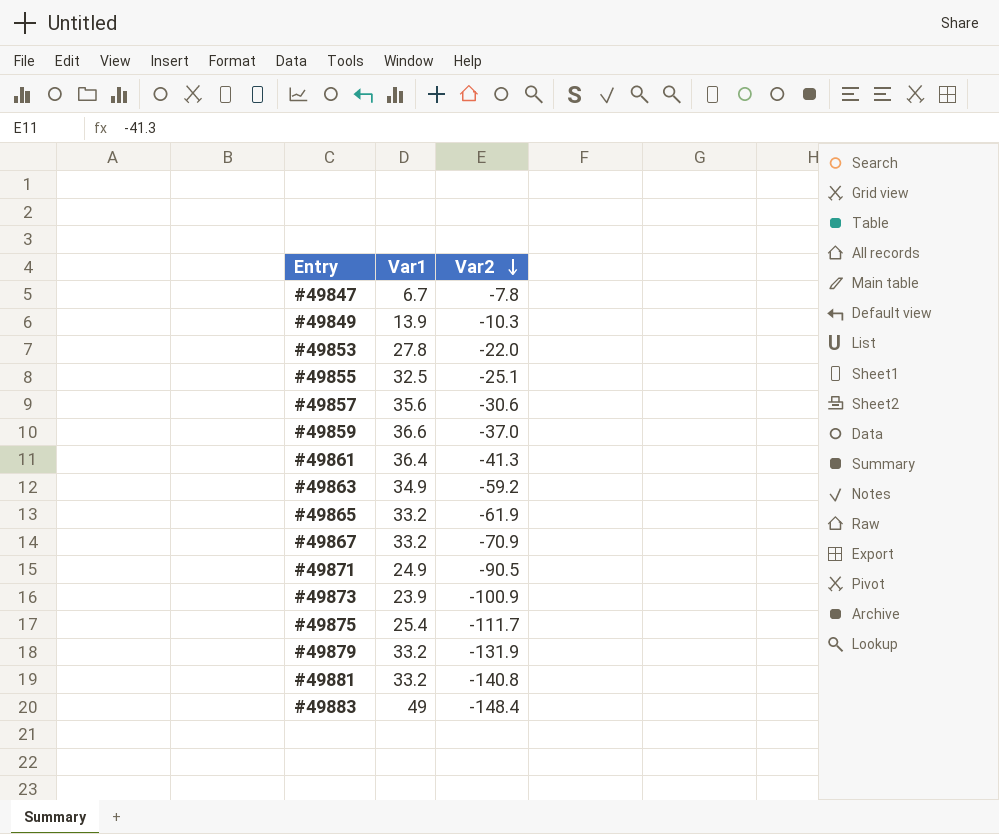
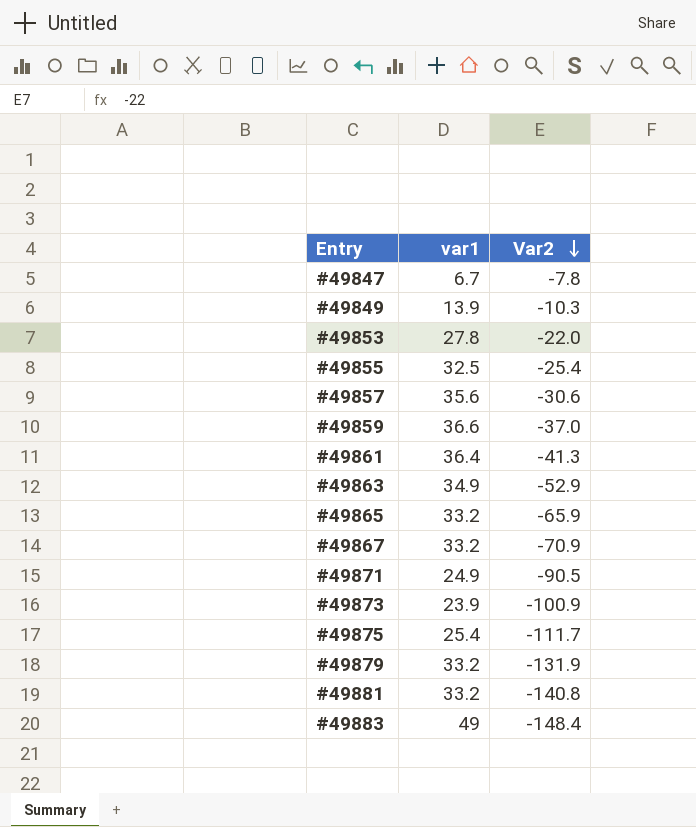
column name: Var1 -> var1
#49855 | Var2: -25.1 -> -25.4
#49863 | Var2: -59.2 -> -52.9
#49865 | Var2: -61.9 -> -65.9

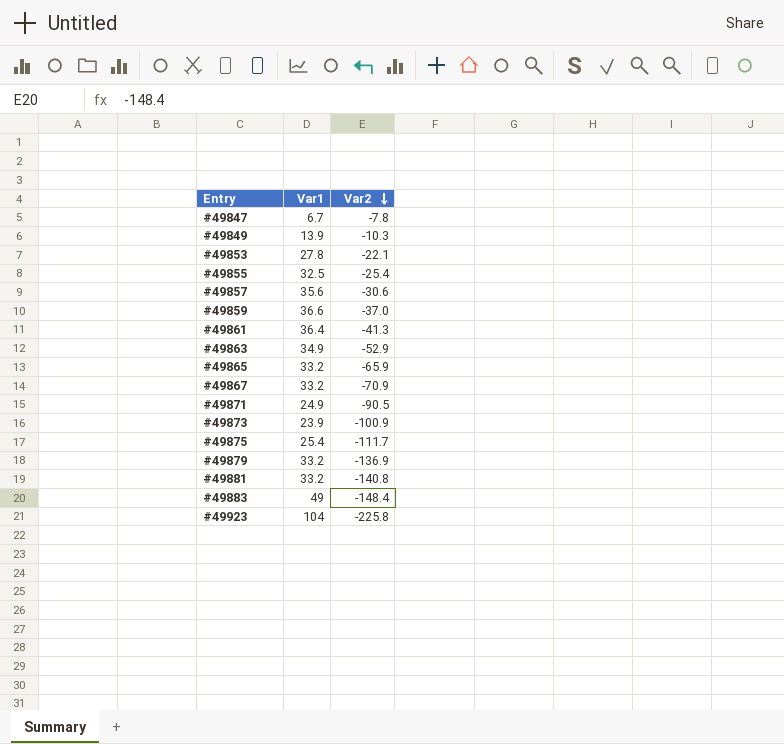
column name: var1 -> Var1
#49853 | Var2: -22.0 -> -22.1
#49879 | Var2: -131.9 -> -136.9
row #49923: none -> 104 | -225.8

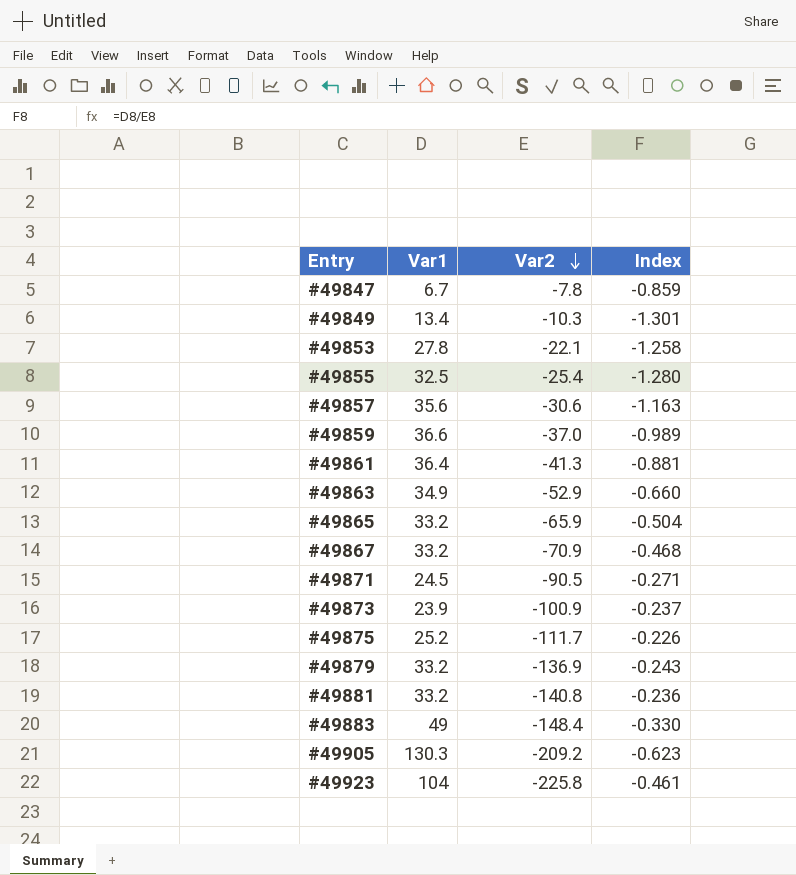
column Index | formula: none -> [Var1] / [Var2]
#49849 | Var1: 13.9 -> 13.4
#49871 | Var1: 24.9 -> 24.5
#49875 | Var1: 25.4 -> 25.2
row #49905: none -> 130.3 | -209.2 | -0.623

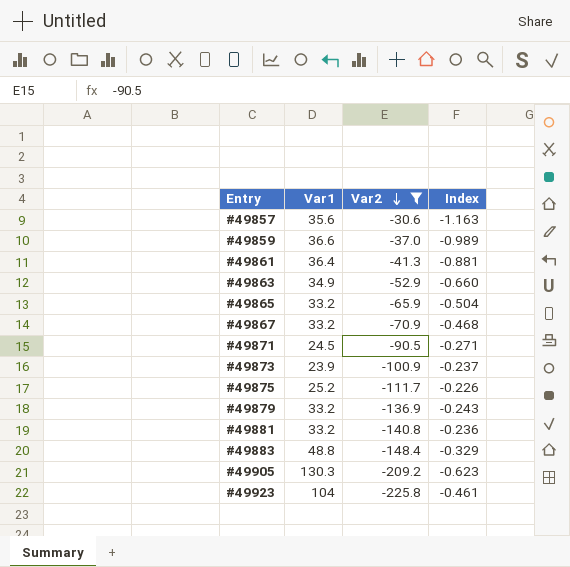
filter: none -> Var2 <= -30.6
#49883 | Var1: 49 -> 48.8
#49883 | Index: -0.330 -> -0.329

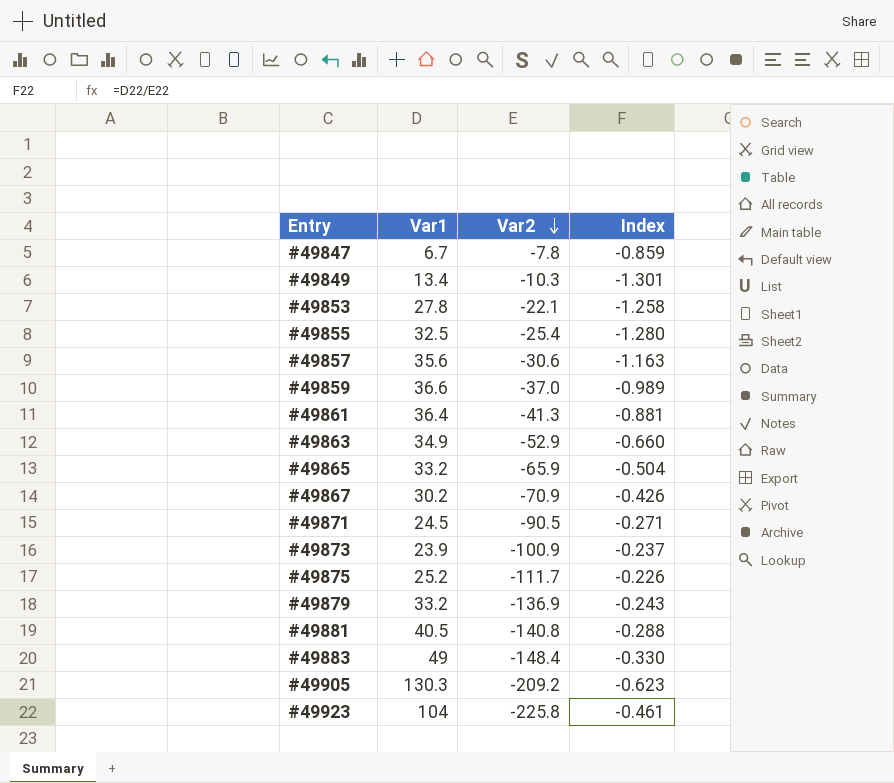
filter: Var2 <= -30.6 -> none
#49867 | Var1: 33.2 -> 30.2
#49867 | Index: -0.468 -> -0.426
#49881 | Var1: 33.2 -> 40.5
#49881 | Index: -0.236 -> -0.288
#49883 | Var1: 48.8 -> 49
#49883 | Index: -0.329 -> -0.330

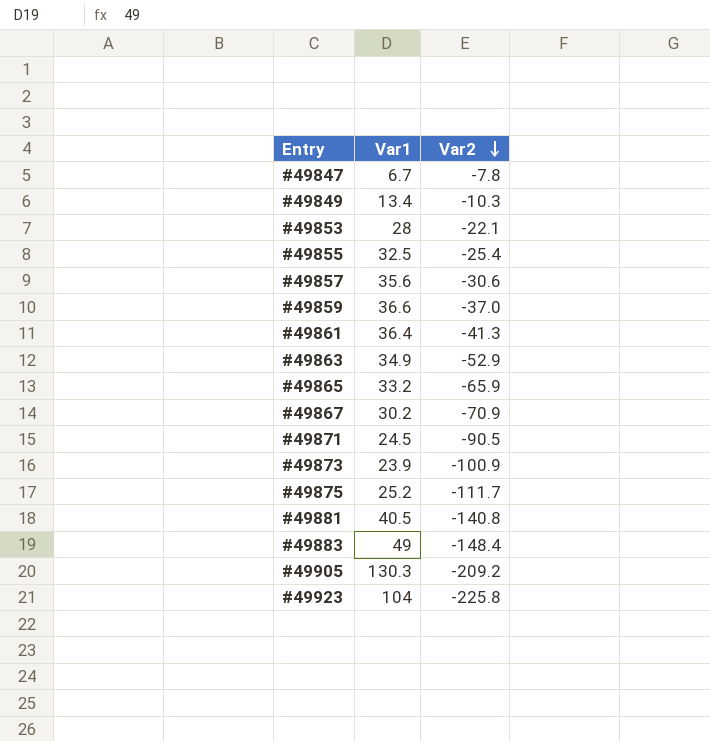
column Index | formula: [Var1] / [Var2] -> none
row #49879: 33.2 | -136.9 | -0.243 -> none
#49853 | Var1: 27.8 -> 28

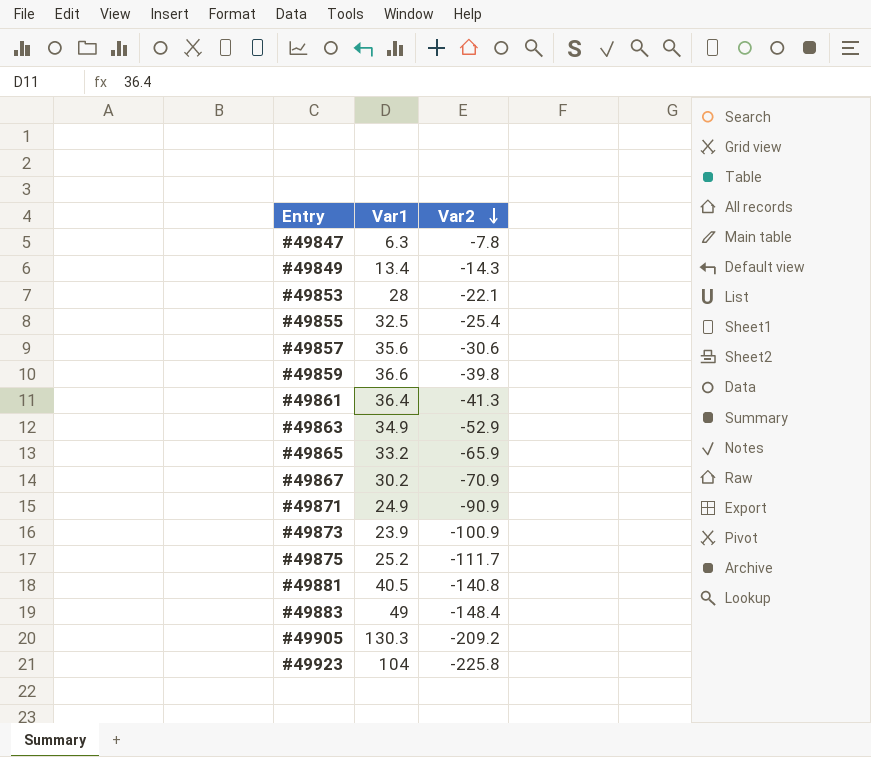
#49847 | Var1: 6.7 -> 6.3
#49849 | Var2: -10.3 -> -14.3
#49859 | Var2: -37.0 -> -39.8
#49871 | Var1: 24.5 -> 24.9
#49871 | Var2: -90.5 -> -90.9

